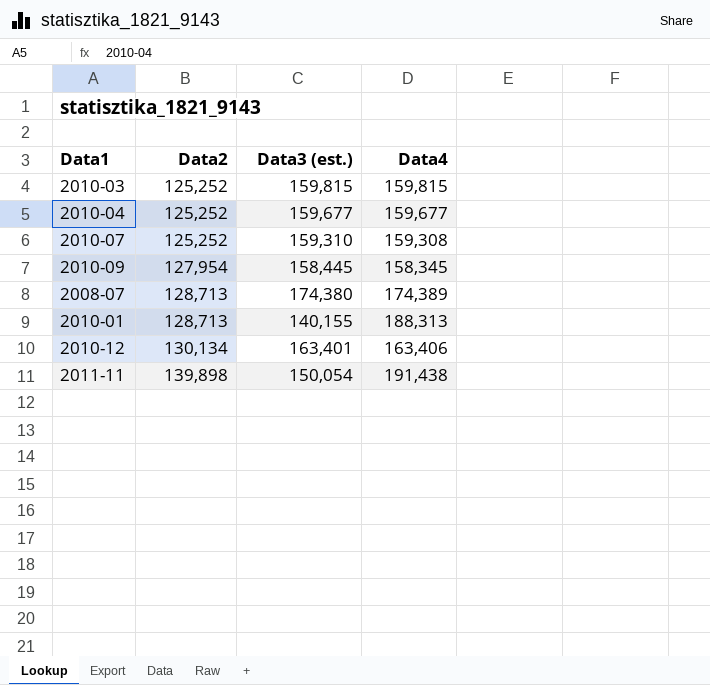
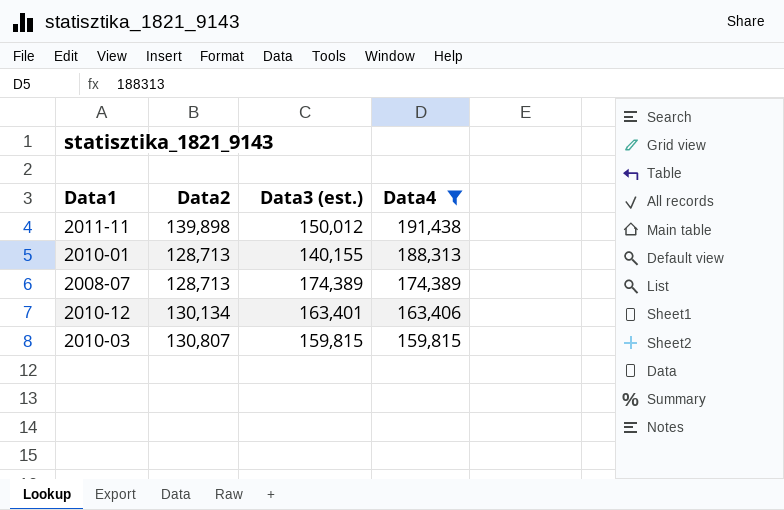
filter: none -> Data4 >= 159,815
row order: Data2 ascending -> Data4 descending
2011-11 | Data3 (est.): 150,054 -> 150,012
2008-07 | Data3 (est.): 174,380 -> 174,389
2010-03 | Data2: 125,252 -> 130,807

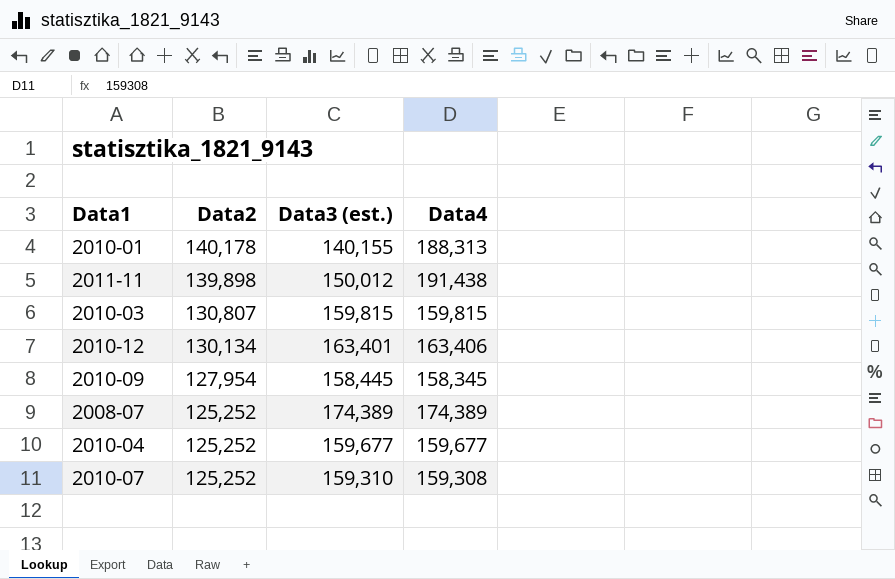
filter: Data4 >= 159,815 -> none
row order: Data4 descending -> Data2 descending
2010-01 | Data2: 128,713 -> 140,178
2008-07 | Data2: 128,713 -> 125,252

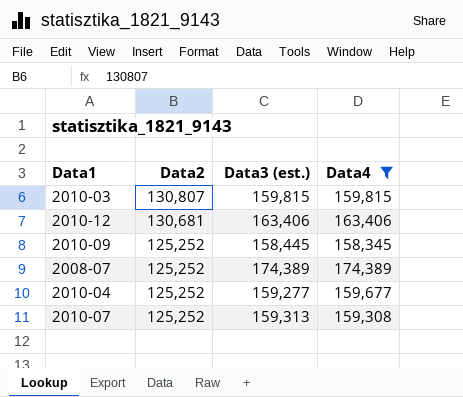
filter: none -> Data4 <= 174,389
2010-12 | Data2: 130,134 -> 130,681
2010-12 | Data3 (est.): 163,401 -> 163,406
2010-09 | Data2: 127,954 -> 125,252
2010-04 | Data3 (est.): 159,677 -> 159,277
2010-07 | Data3 (est.): 159,310 -> 159,313

